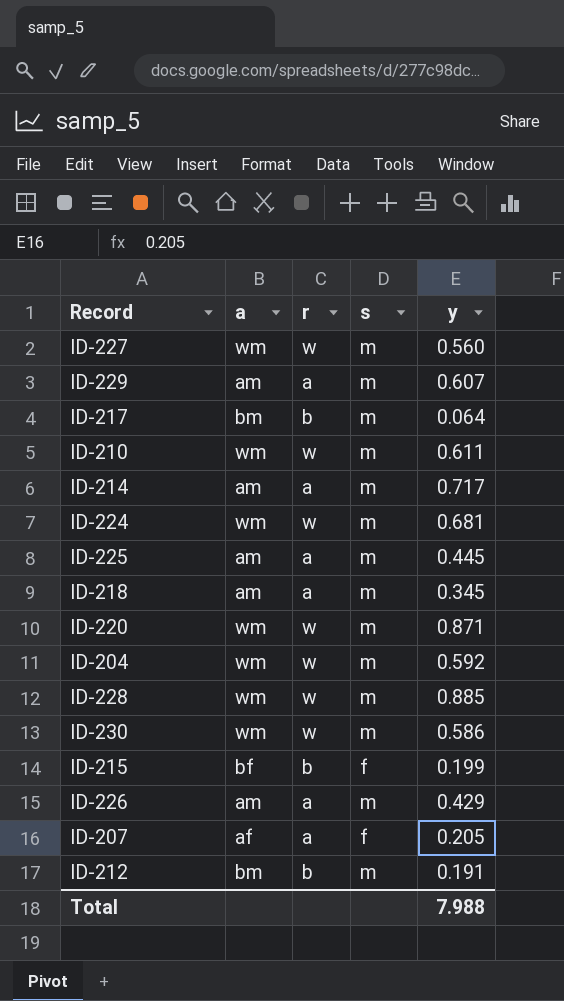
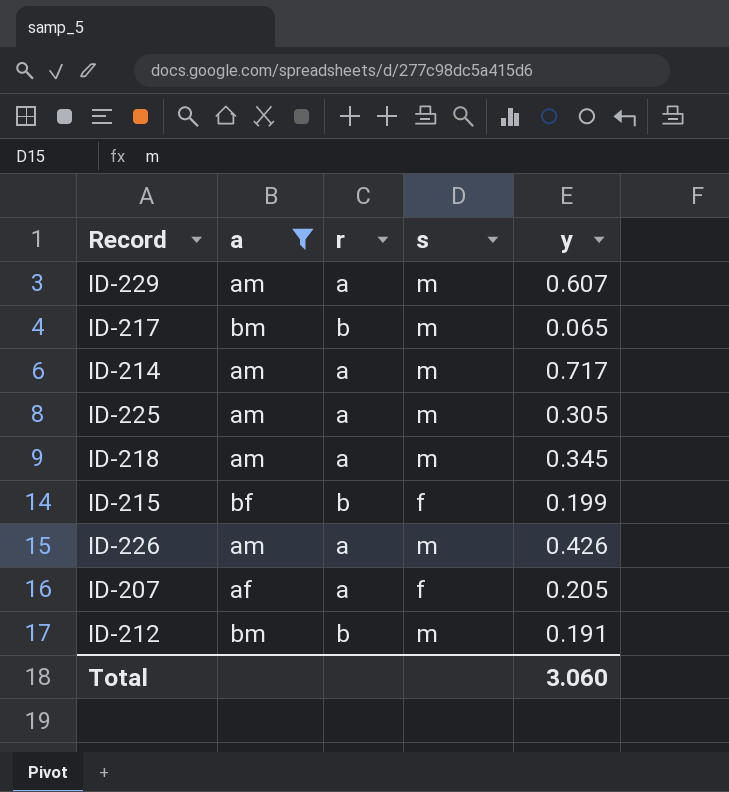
filter: none -> a != wm
ID-217 | y: 0.064 -> 0.065
ID-225 | y: 0.445 -> 0.305
ID-226 | y: 0.429 -> 0.426
Total | y: 7.988 -> 3.060

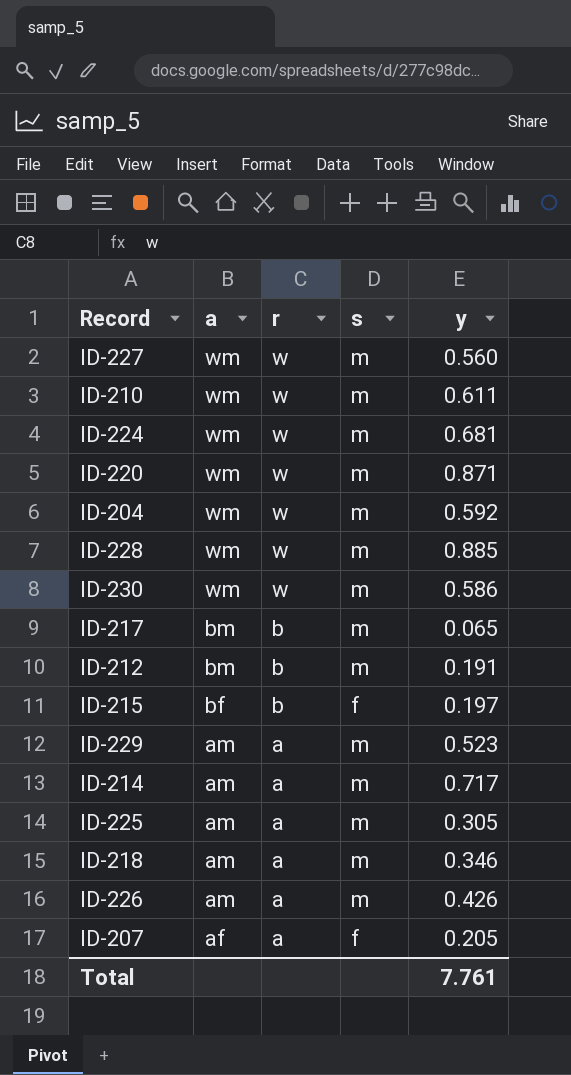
filter: a != wm -> none
row order: none -> a descending
ID-215 | y: 0.199 -> 0.197
ID-229 | y: 0.607 -> 0.523
ID-218 | y: 0.345 -> 0.346
Total | y: 3.060 -> 7.761

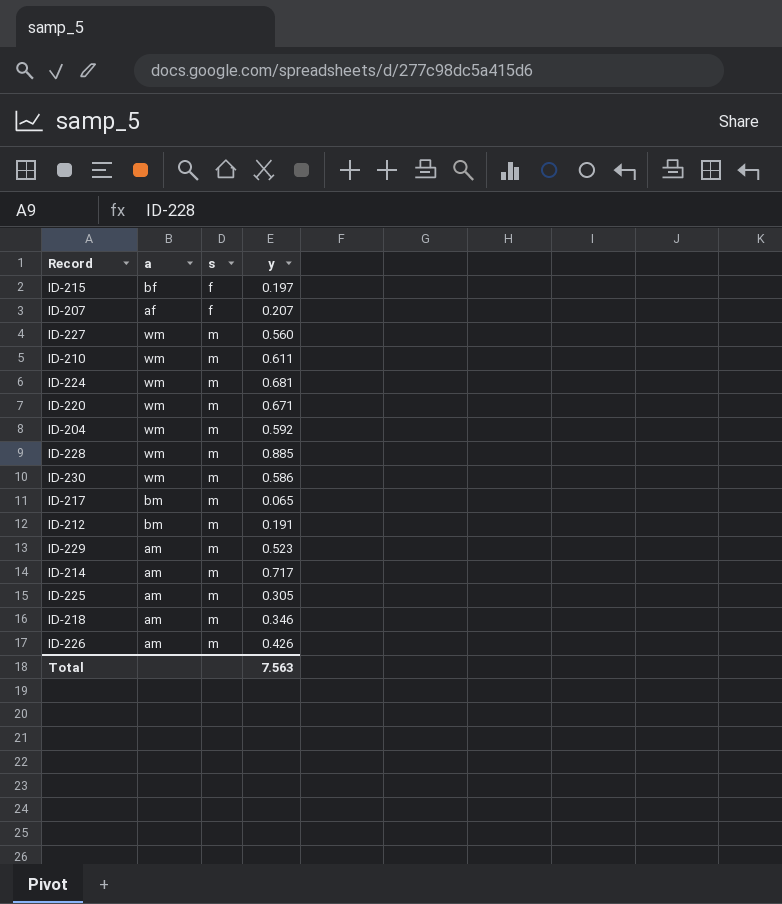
row order: a descending -> s ascending
column r | position: 3 -> none
ID-207 | y: 0.205 -> 0.207
ID-220 | y: 0.871 -> 0.671
Total | y: 7.761 -> 7.563

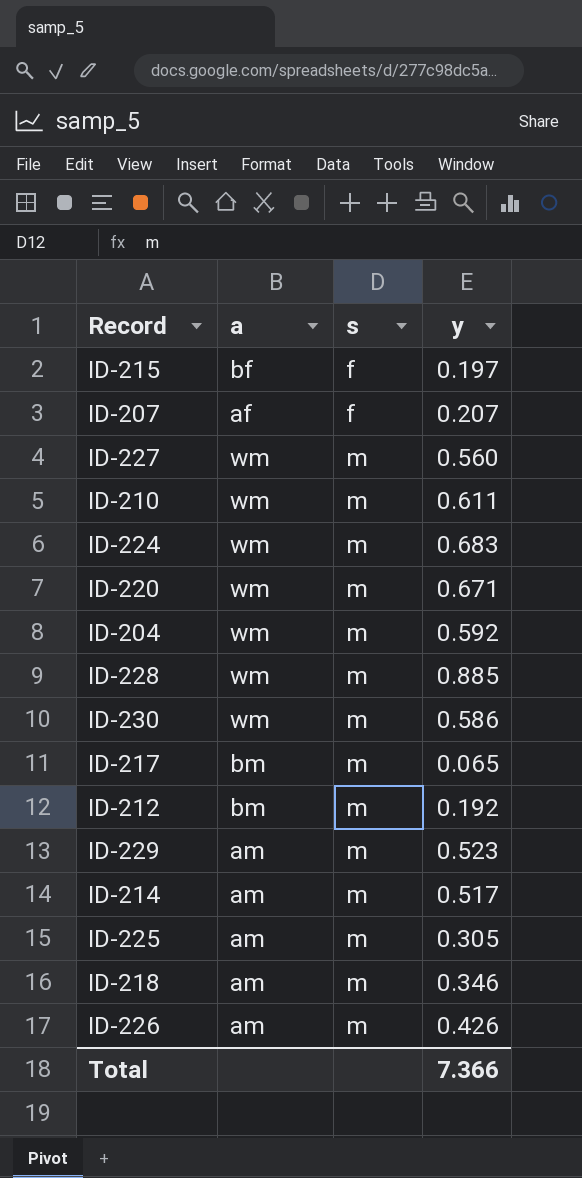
ID-224 | y: 0.681 -> 0.683
ID-212 | y: 0.191 -> 0.192
ID-214 | y: 0.717 -> 0.517
Total | y: 7.563 -> 7.366

